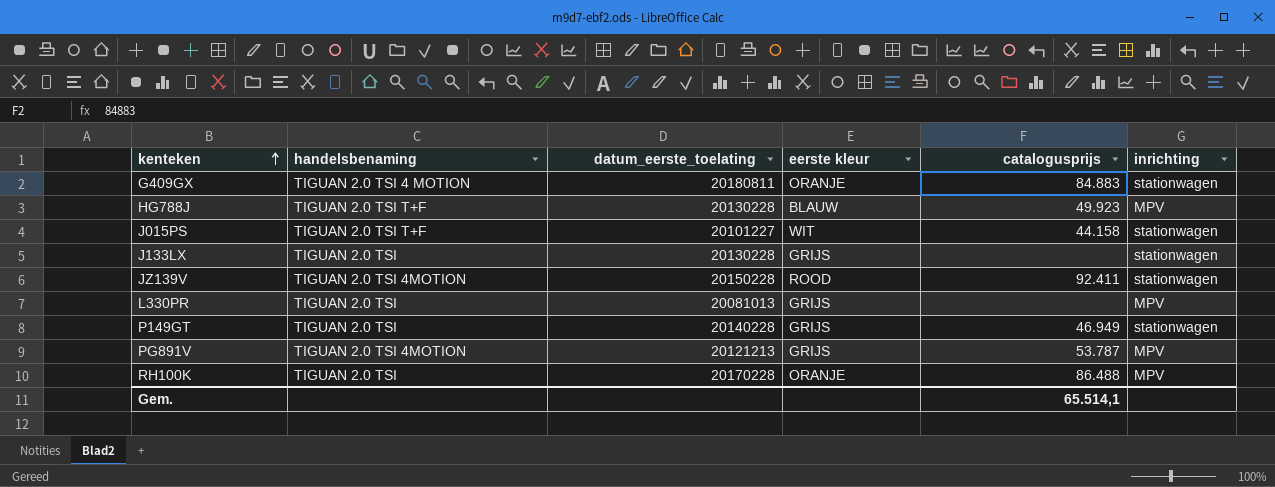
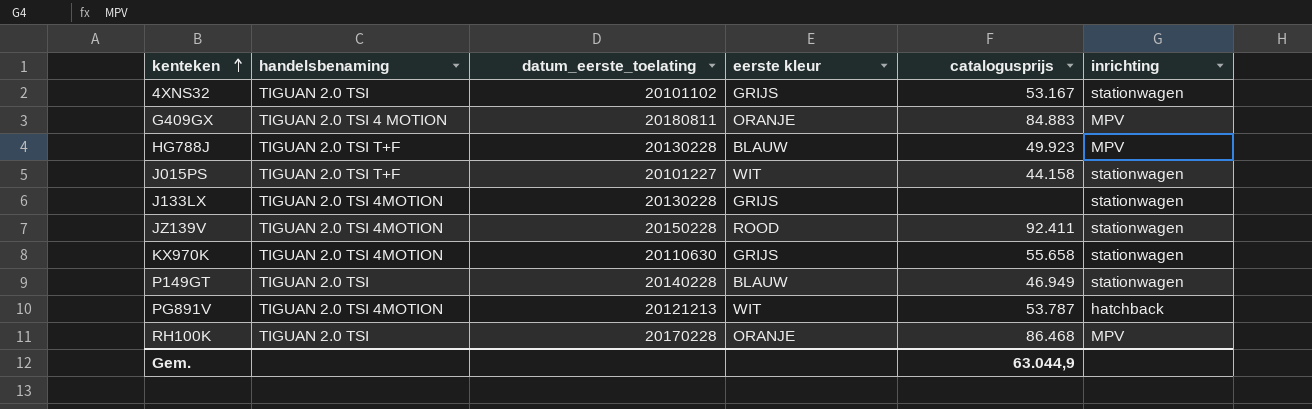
row L330PR: TIGUAN 2.0 TSI | 20081013 | GRIJS | none | MPV -> none
row 4XNS32: none -> TIGUAN 2.0 TSI | 20101102 | GRIJS | 53.167 | stationwagen
G409GX | inrichting: stationwagen -> MPV
J133LX | handelsbenaming: TIGUAN 2.0 TSI -> TIGUAN 2.0 TSI 4MOTION
row KX970K: none -> TIGUAN 2.0 TSI 4MOTION | 20110630 | GRIJS | 55.658 | stationwagen
P149GT | eerste kleur: GRIJS -> BLAUW
PG891V | eerste kleur: GRIJS -> WIT
PG891V | inrichting: MPV -> hatchback
RH100K | catalogusprijs: 86.488 -> 86.468
Gem. | catalogusprijs: 65.514,1 -> 63.044,9

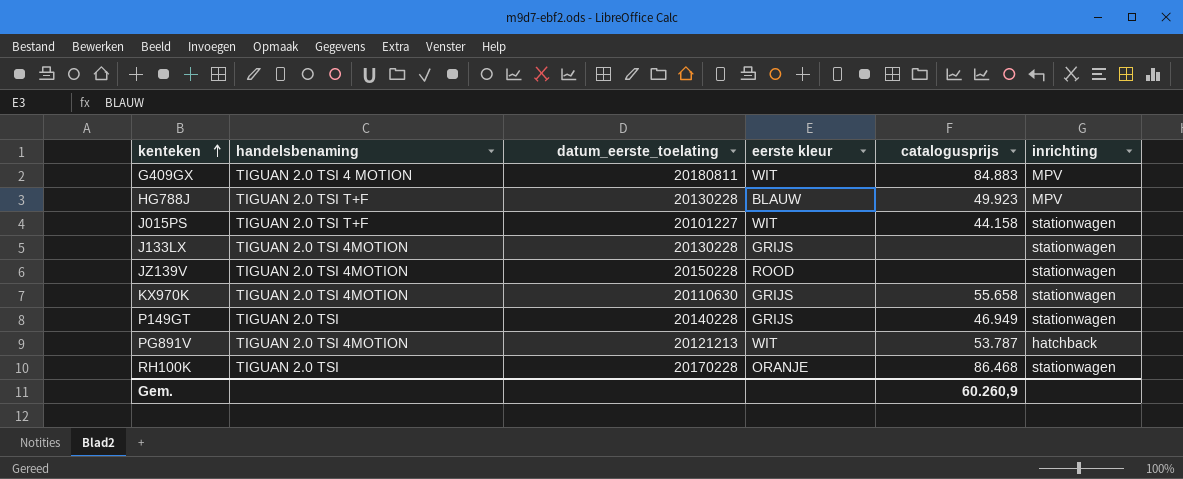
row 4XNS32: TIGUAN 2.0 TSI | 20101102 | GRIJS | 53.167 | stationwagen -> none
G409GX | eerste kleur: ORANJE -> WIT
JZ139V | catalogusprijs: 92.411 -> none
P149GT | eerste kleur: BLAUW -> GRIJS
RH100K | inrichting: MPV -> stationwagen
Gem. | catalogusprijs: 63.044,9 -> 60.260,9

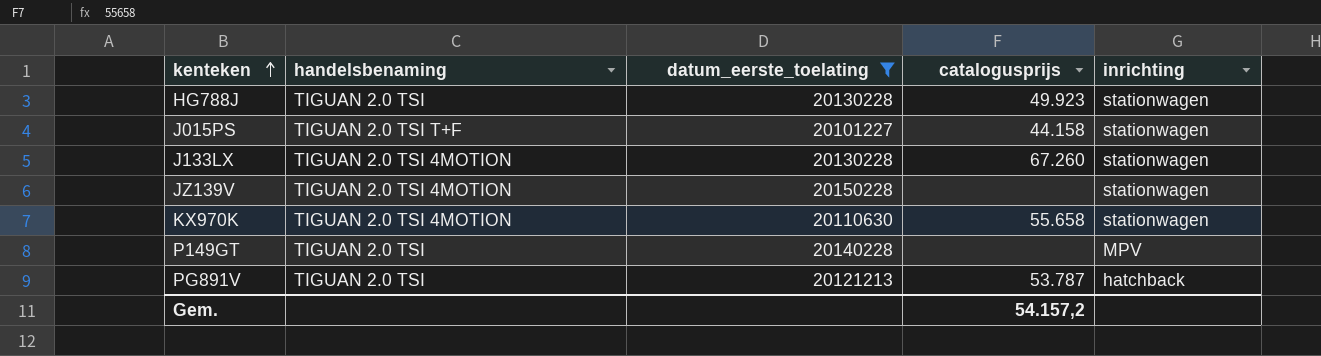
filter: none -> datum_eerste_toelating <= 20150228
column eerste kleur | position: 4 -> none
HG788J | handelsbenaming: TIGUAN 2.0 TSI T+F -> TIGUAN 2.0 TSI
HG788J | inrichting: MPV -> stationwagen
J133LX | catalogusprijs: none -> 67.260
P149GT | catalogusprijs: 46.949 -> none
P149GT | inrichting: stationwagen -> MPV
PG891V | handelsbenaming: TIGUAN 2.0 TSI 4MOTION -> TIGUAN 2.0 TSI
Gem. | catalogusprijs: 60.260,9 -> 54.157,2

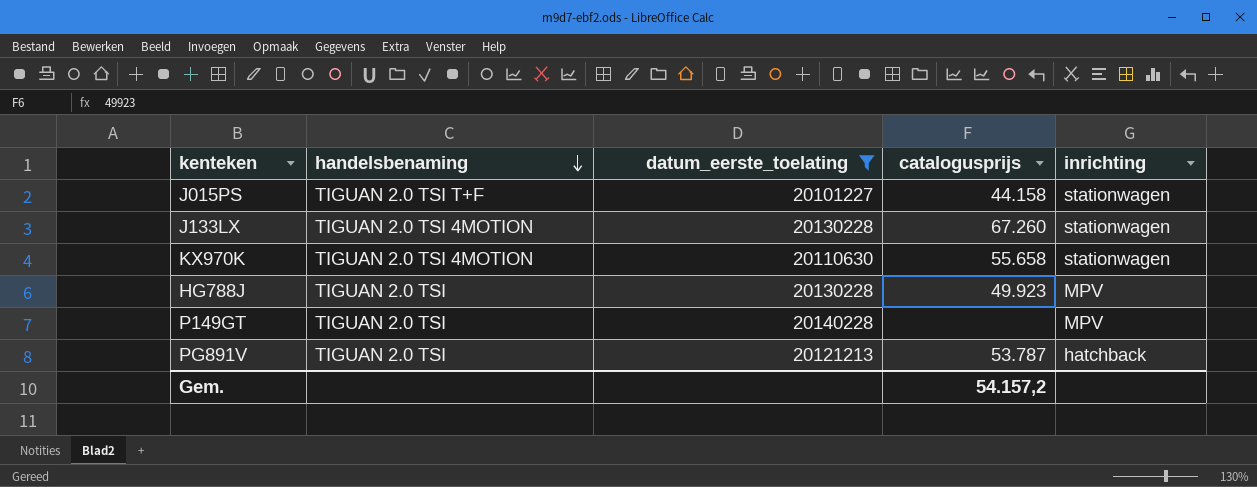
row order: kenteken ascending -> handelsbenaming descending
row JZ139V: TIGUAN 2.0 TSI 4MOTION | 20150228 | none | stationwagen -> none
HG788J | inrichting: stationwagen -> MPV

